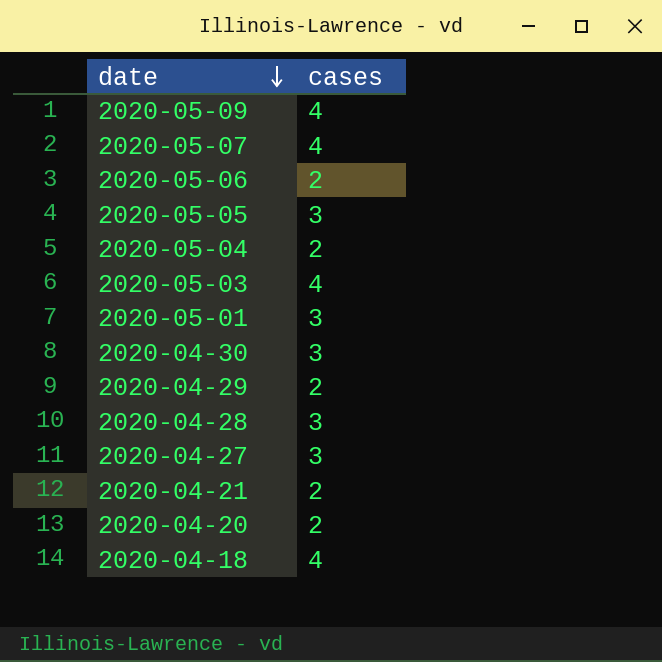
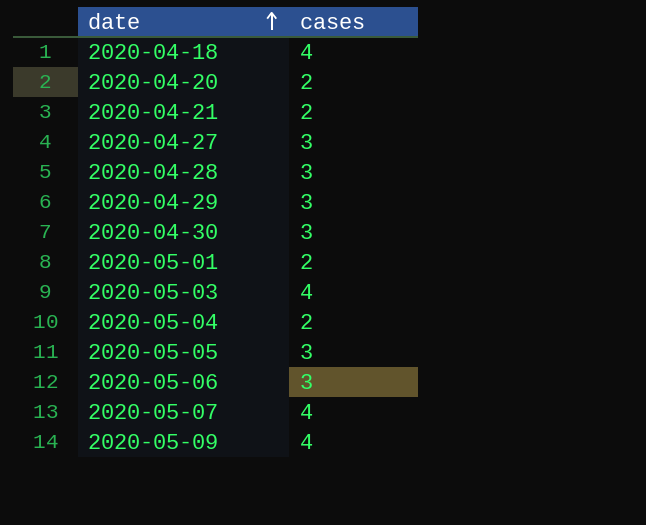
row order: date descending -> date ascending
2020-04-29 | cases: 2 -> 3
2020-05-01 | cases: 3 -> 2
2020-05-06 | cases: 2 -> 3

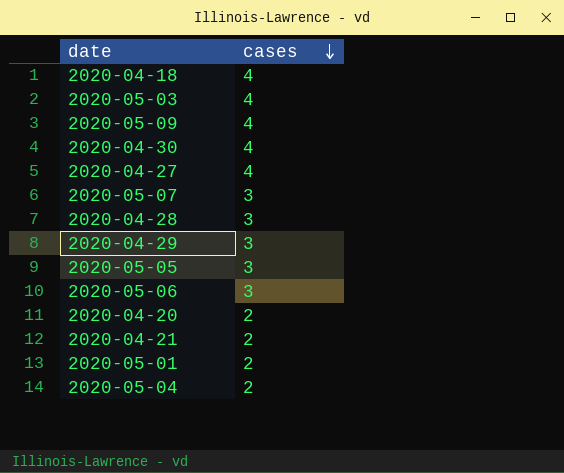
row order: date ascending -> cases descending
2020-04-30 | cases: 3 -> 4
2020-04-27 | cases: 3 -> 4
2020-05-07 | cases: 4 -> 3

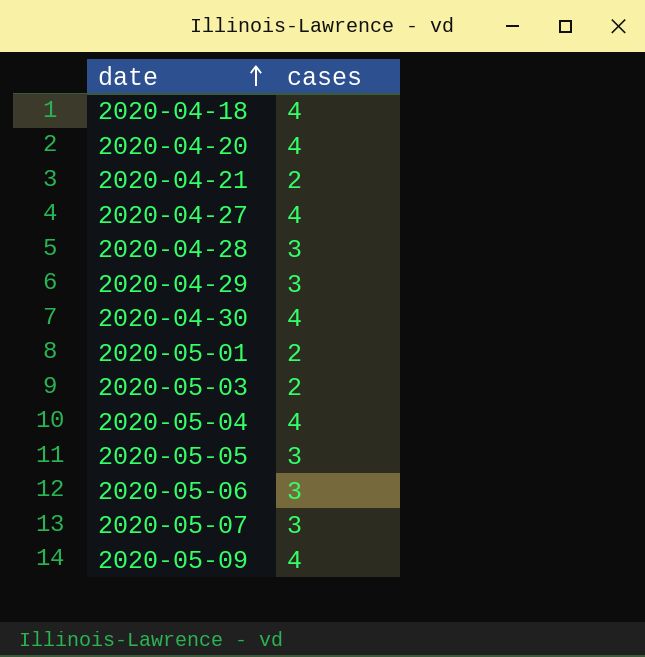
row order: cases descending -> date ascending
2020-04-20 | cases: 2 -> 4
2020-05-03 | cases: 4 -> 2
2020-05-04 | cases: 2 -> 4

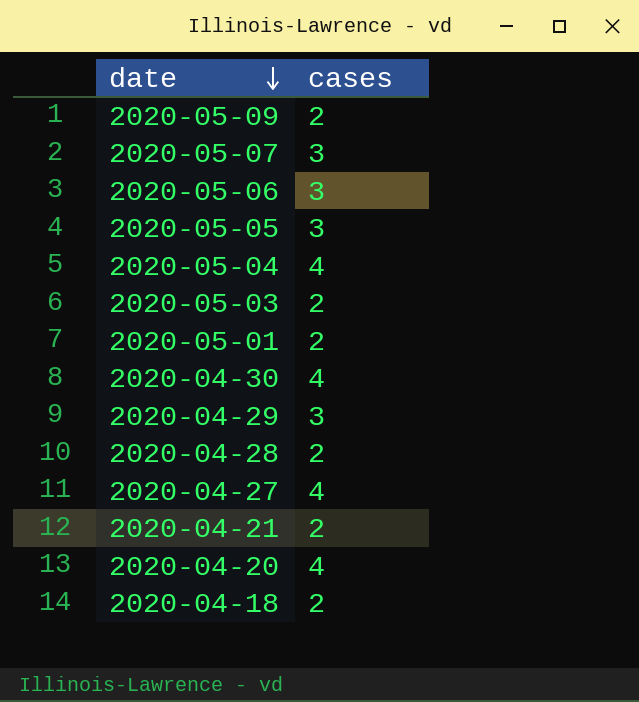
row order: date ascending -> date descending
2020-05-09 | cases: 4 -> 2
2020-04-28 | cases: 3 -> 2
2020-04-18 | cases: 4 -> 2

